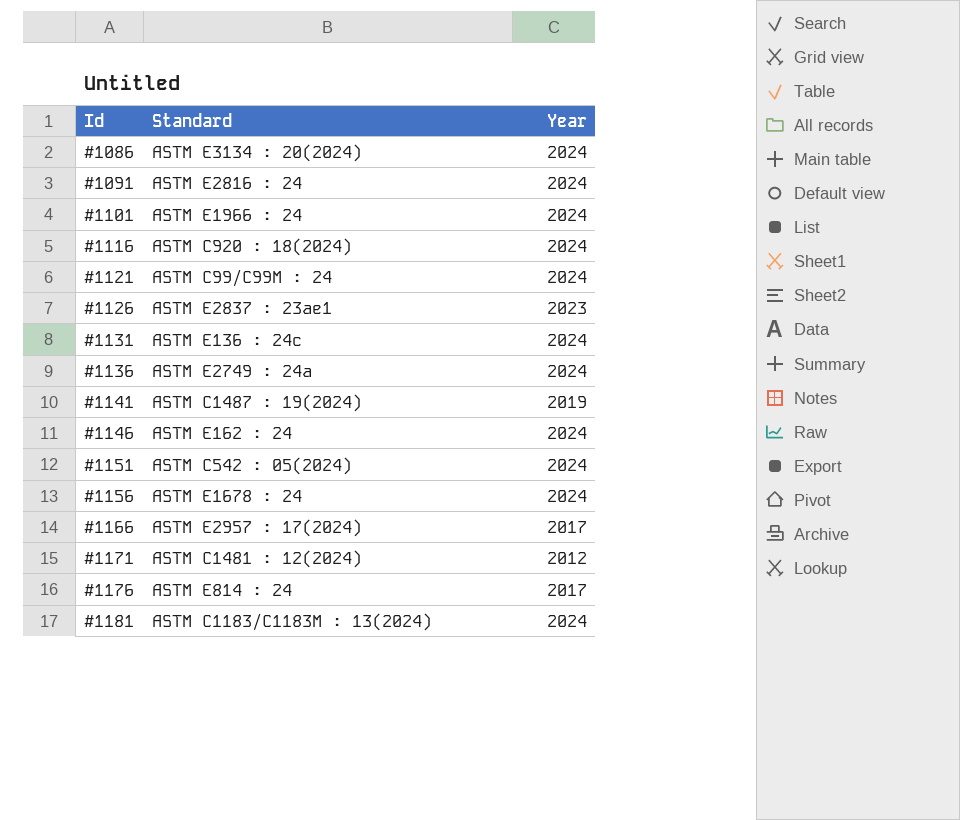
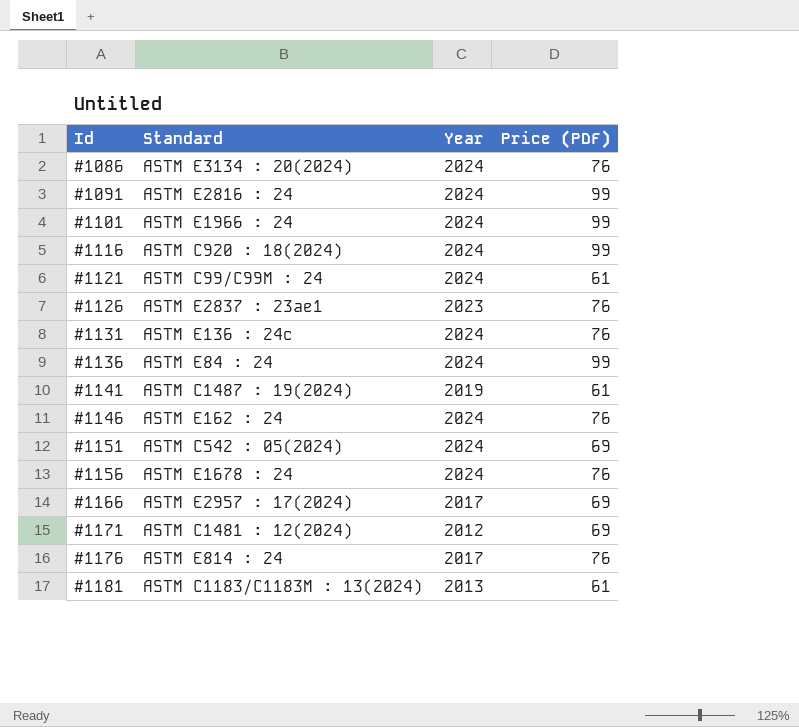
column Price (PDF) | position: none -> 4
#1136 | Standard: ASTM E2749 : 24a -> ASTM E84 : 24
#1181 | Year: 2024 -> 2013

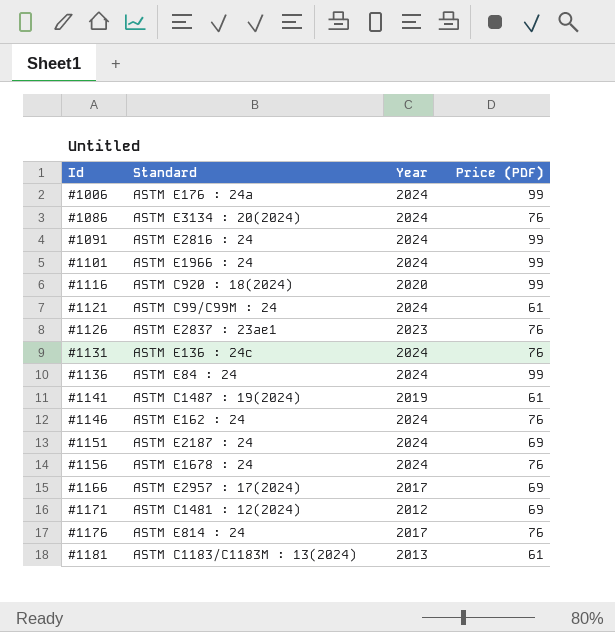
row #1006: none -> ASTM E176 : 24a | 2024 | 99
#1116 | Year: 2024 -> 2020
#1151 | Standard: ASTM C542 : 05(2024) -> ASTM E2187 : 24

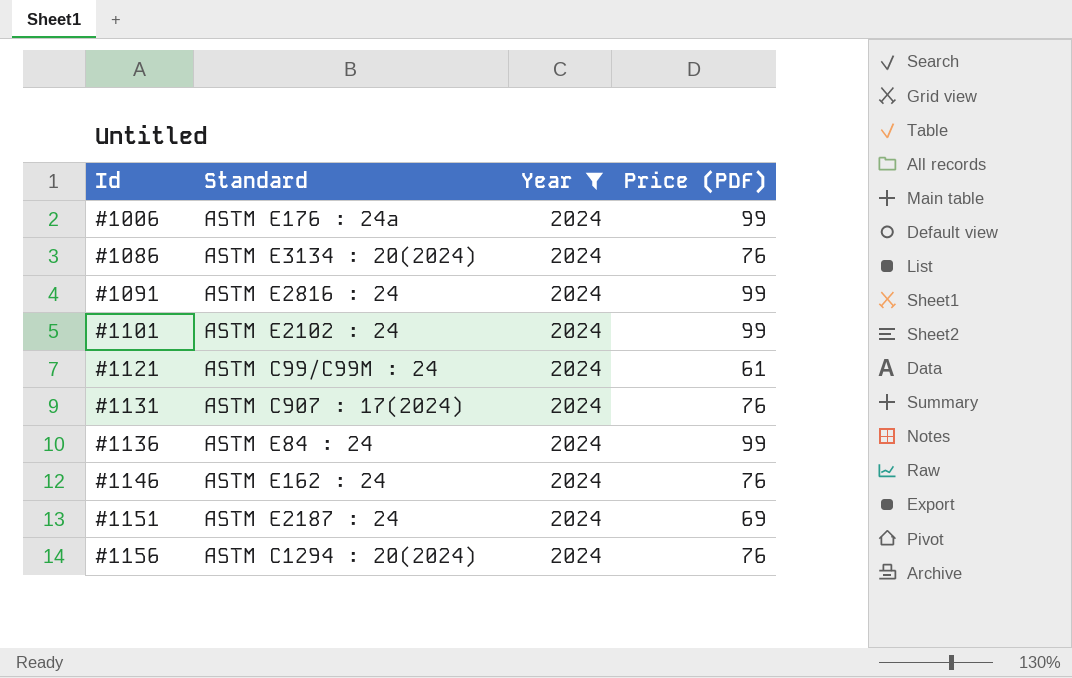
filter: none -> Year = 2024
#1101 | Standard: ASTM E1966 : 24 -> ASTM E2102 : 24
#1131 | Standard: ASTM E136 : 24c -> ASTM C907 : 17(2024)
#1156 | Standard: ASTM E1678 : 24 -> ASTM C1294 : 20(2024)

